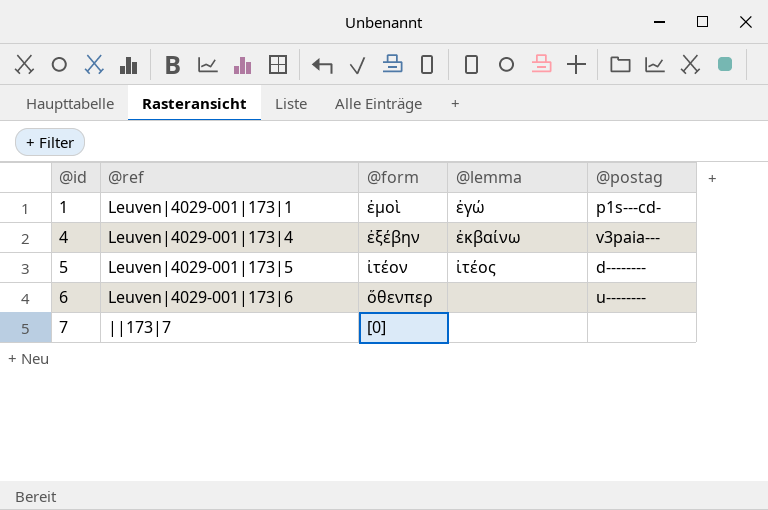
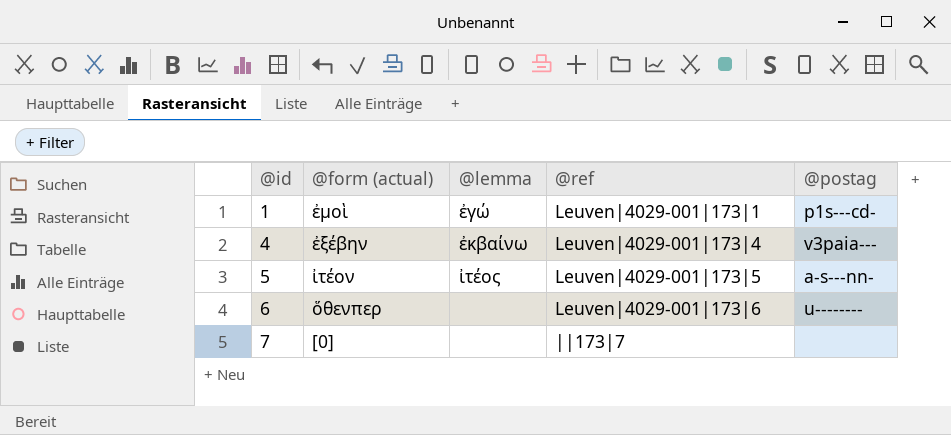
column name: @form -> @form (actual)
column @ref | position: 2 -> 4
5 | @postag: d-------- -> a-s---nn-

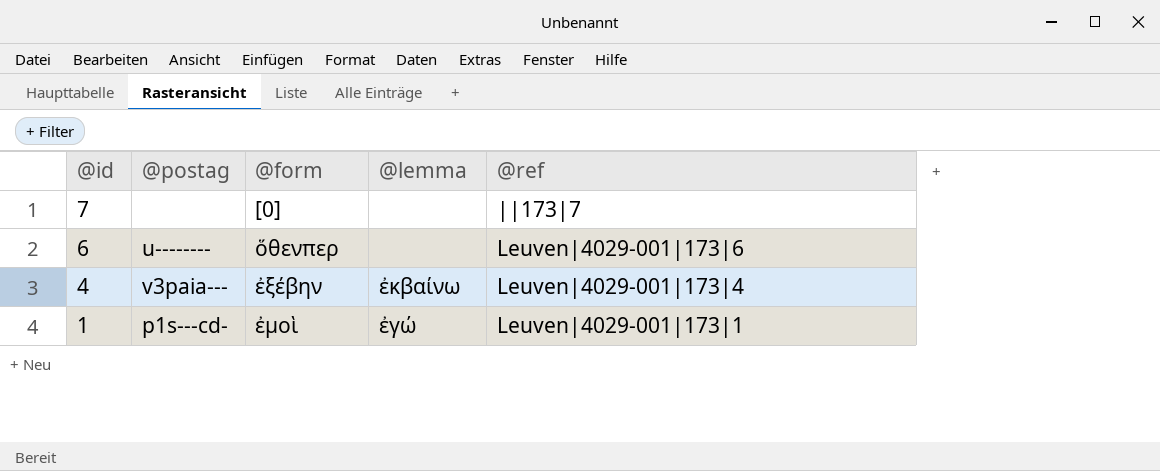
row order: @id ascending -> @id descending
column @postag | position: 5 -> 2
column name: @form (actual) -> @form
row 5: ἰτέον | ἰτέος | Leuven|4029-001|173|5 | a-s---nn- -> none

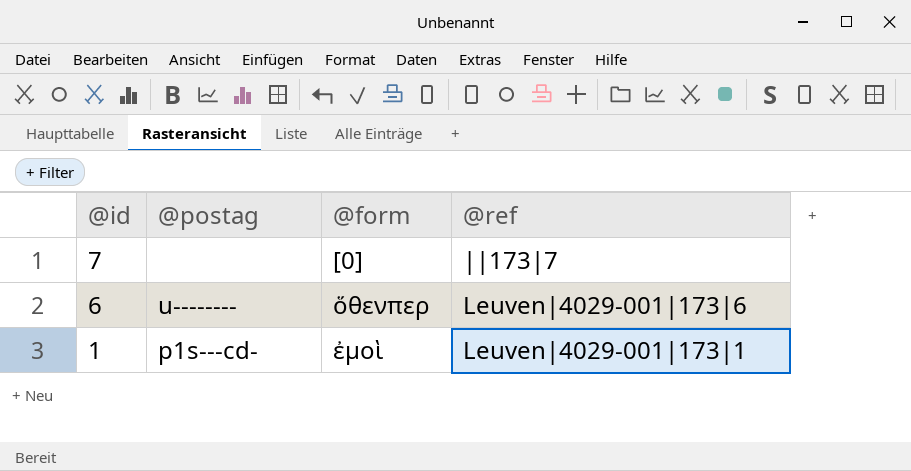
column @lemma | position: 4 -> none
row 4: v3paia--- | ἐξέβην | ἐκβαίνω | Leuven|4029-001|173|4 -> none

